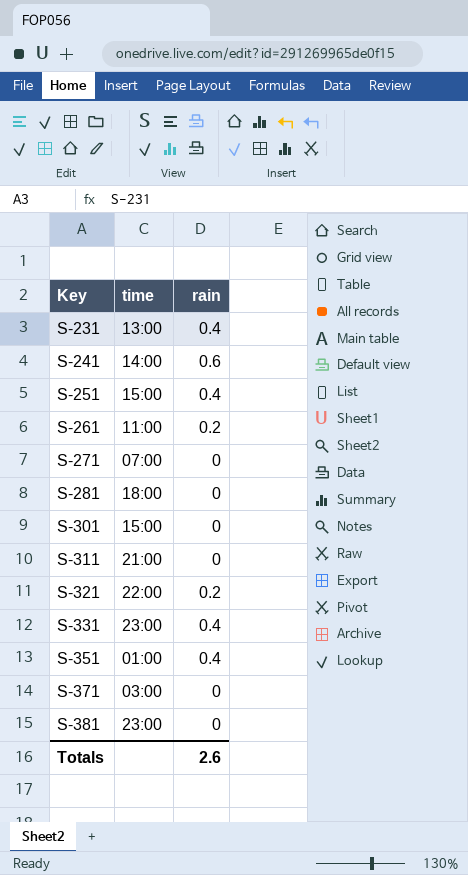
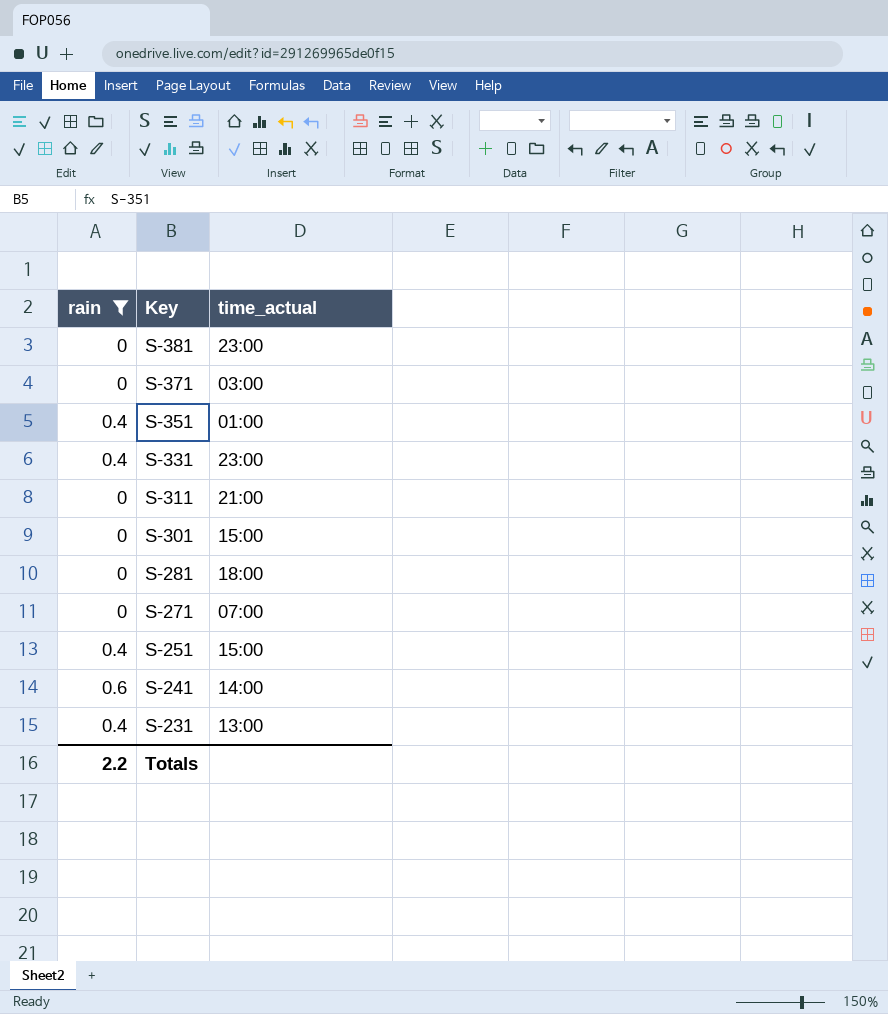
filter: none -> rain != 0.2
row order: Key ascending -> Key descending
column rain | position: 3 -> 1
column name: time -> time_actual
Totals | rain: 2.6 -> 2.2

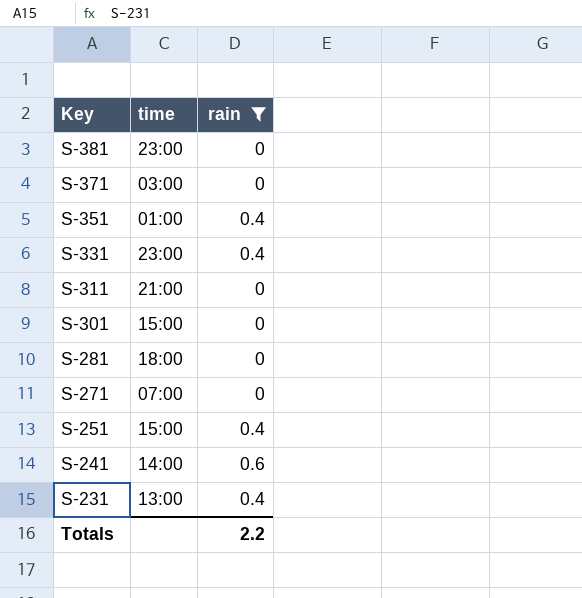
column name: time_actual -> time
column rain | position: 1 -> 3

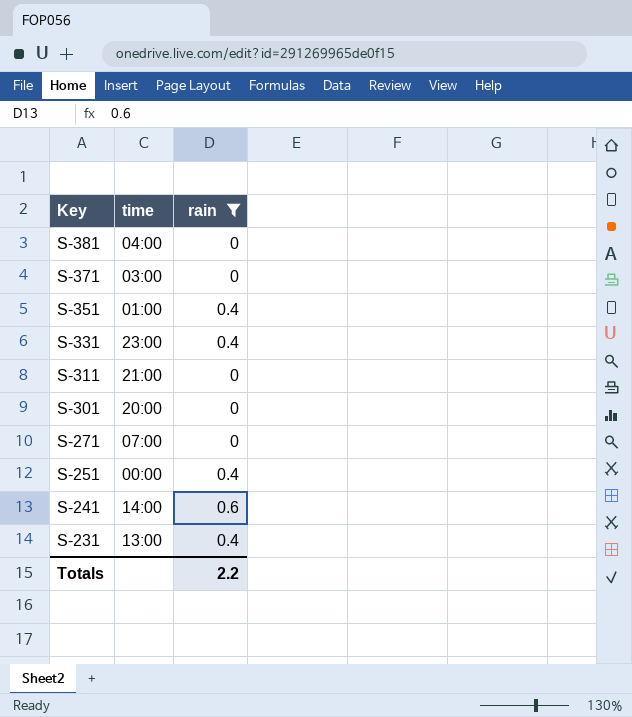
row S-281: 18:00 | 0 -> none
S-381 | time: 23:00 -> 04:00
S-301 | time: 15:00 -> 20:00
S-251 | time: 15:00 -> 00:00

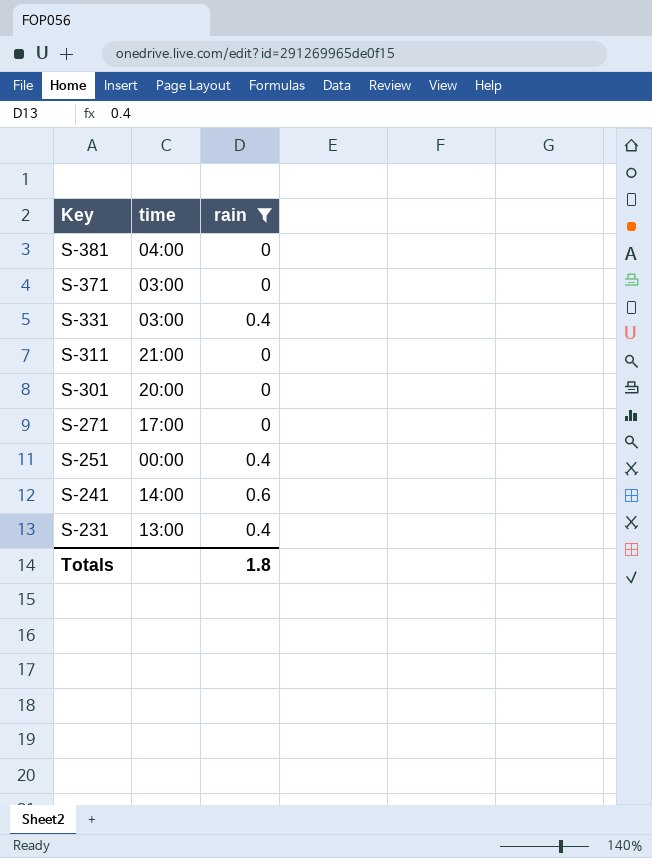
row S-351: 01:00 | 0.4 -> none
S-331 | time: 23:00 -> 03:00
S-271 | time: 07:00 -> 17:00
Totals | rain: 2.2 -> 1.8

